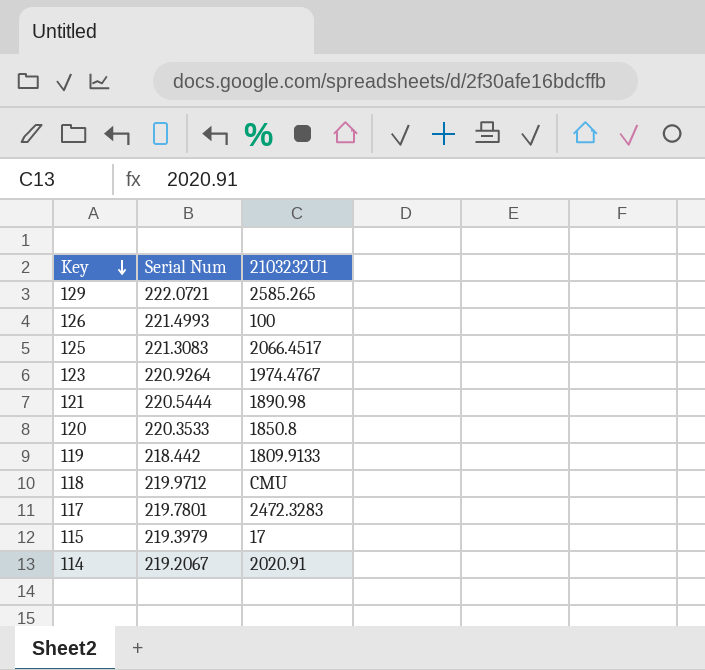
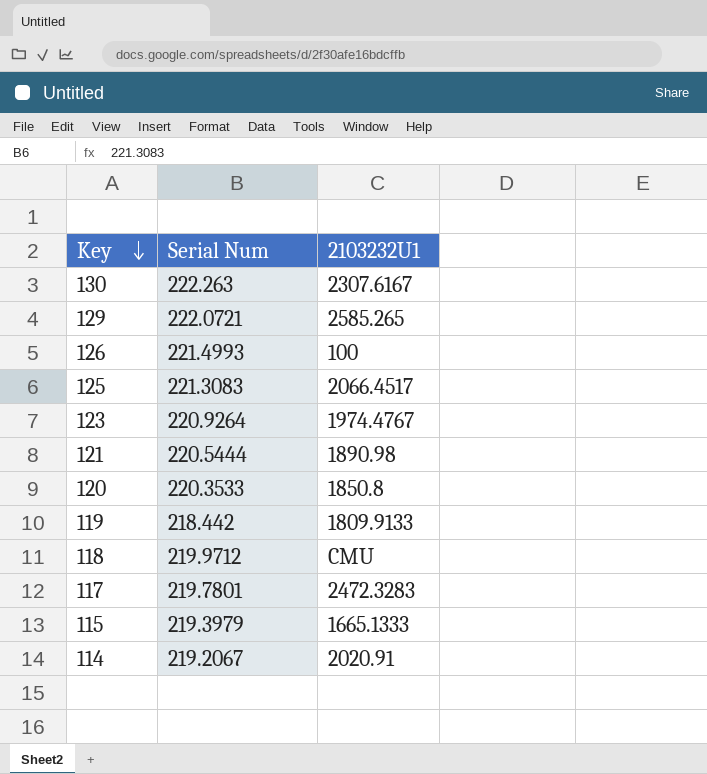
row 130: none -> 222.263 | 2307.6167
115 | 2103232U1: 17 -> 1665.1333

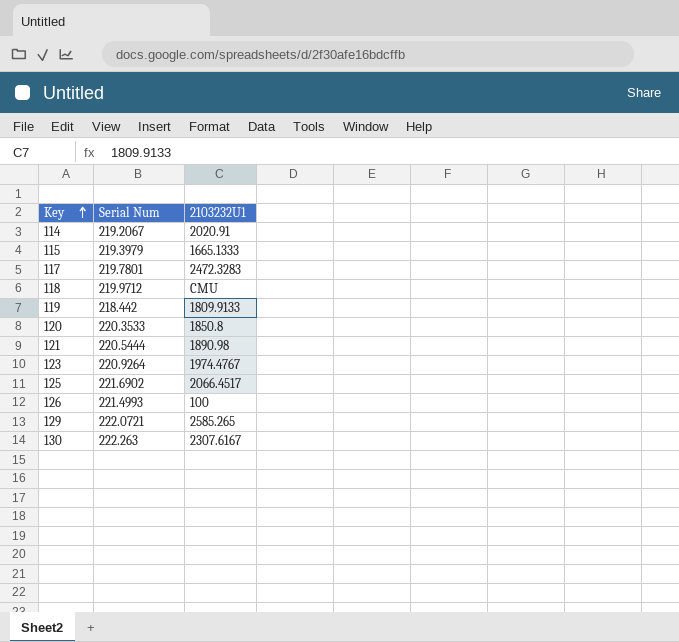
row order: Key descending -> Key ascending
125 | Serial Num: 221.3083 -> 221.6902

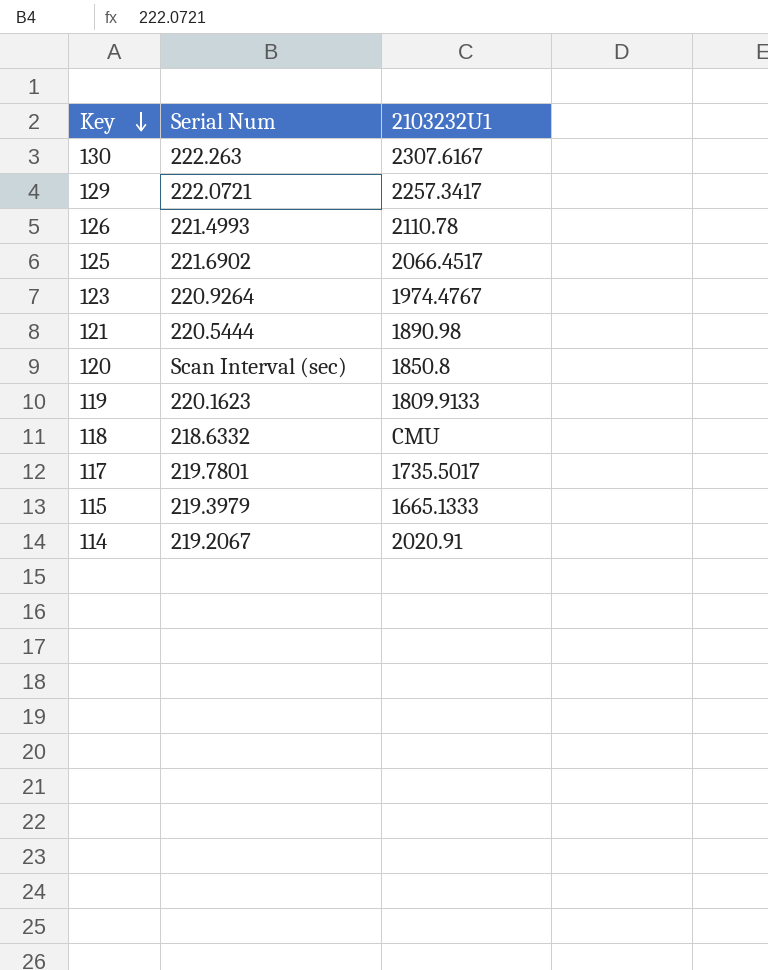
row order: Key ascending -> Key descending
129 | 2103232U1: 2585.265 -> 2257.3417
126 | 2103232U1: 100 -> 2110.78
120 | Serial Num: 220.3533 -> Scan Interval (sec)
119 | Serial Num: 218.442 -> 220.1623
118 | Serial Num: 219.9712 -> 218.6332
117 | 2103232U1: 2472.3283 -> 1735.5017

